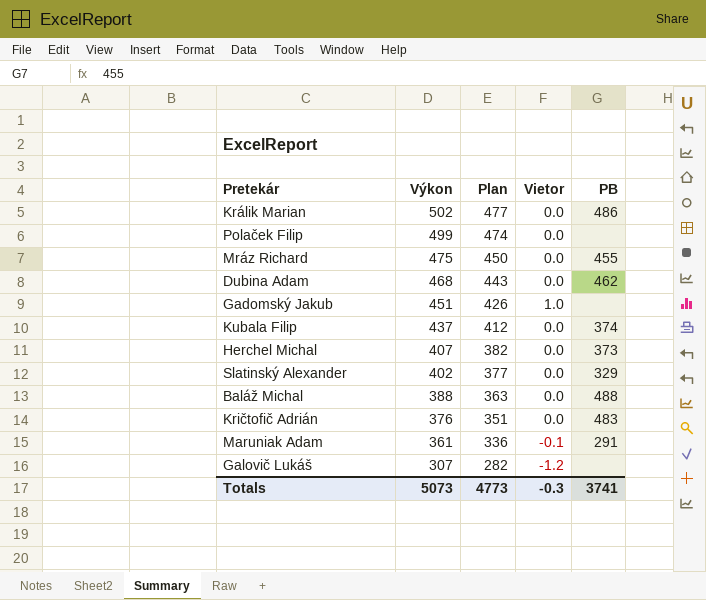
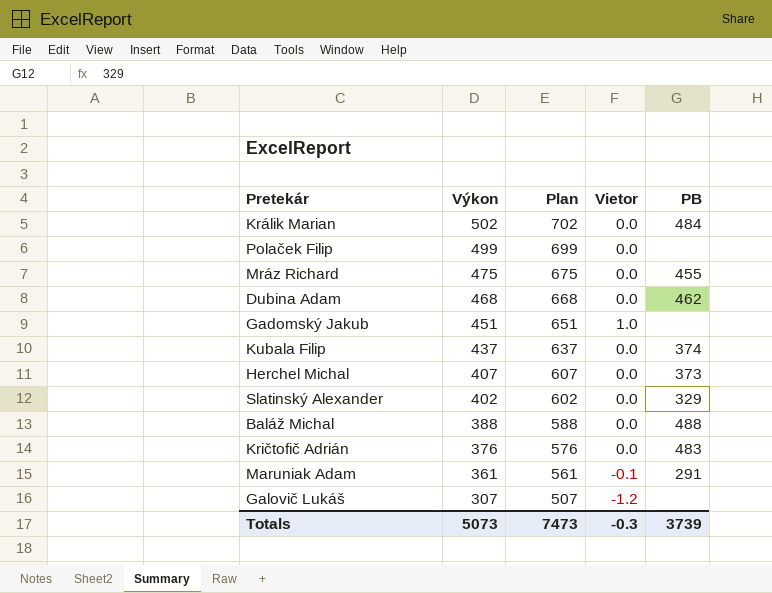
column Plan | formula: [Výkon] - 25 -> [Výkon] + 200
Králik Marian | PB: 486 -> 484
Totals | Plan: 4773 -> 7473
Totals | PB: 3741 -> 3739

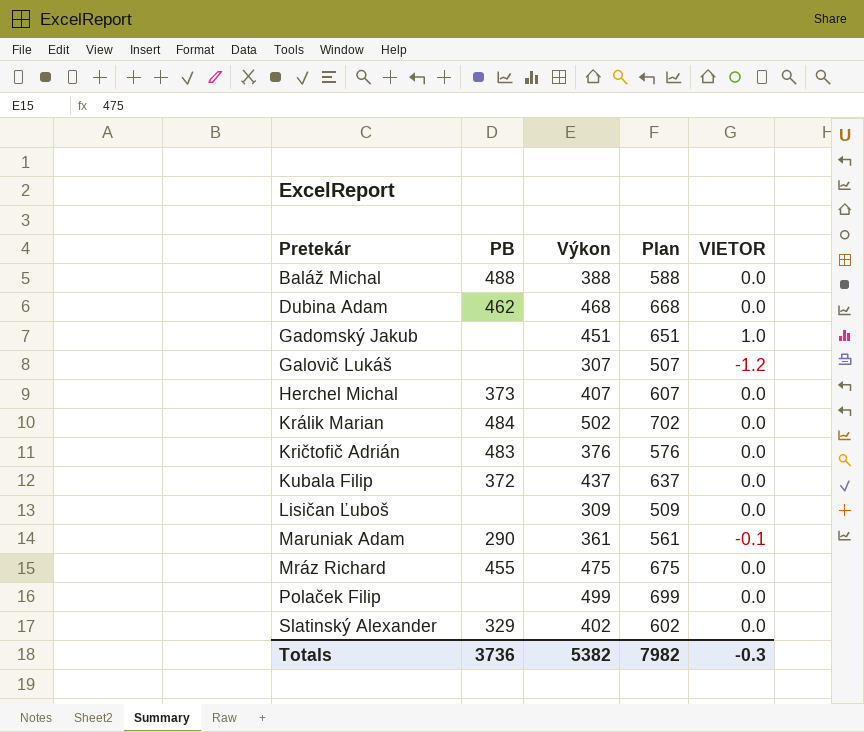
row order: Výkon descending -> Pretekár ascending
column PB | position: 5 -> 2
column name: Vietor -> VIETOR
Kubala Filip | PB: 374 -> 372
row Lisičan Ľuboš: none -> none | 309 | 509 | 0.0
Maruniak Adam | PB: 291 -> 290
Totals | PB: 3739 -> 3736
Totals | Výkon: 5073 -> 5382
Totals | Plan: 7473 -> 7982

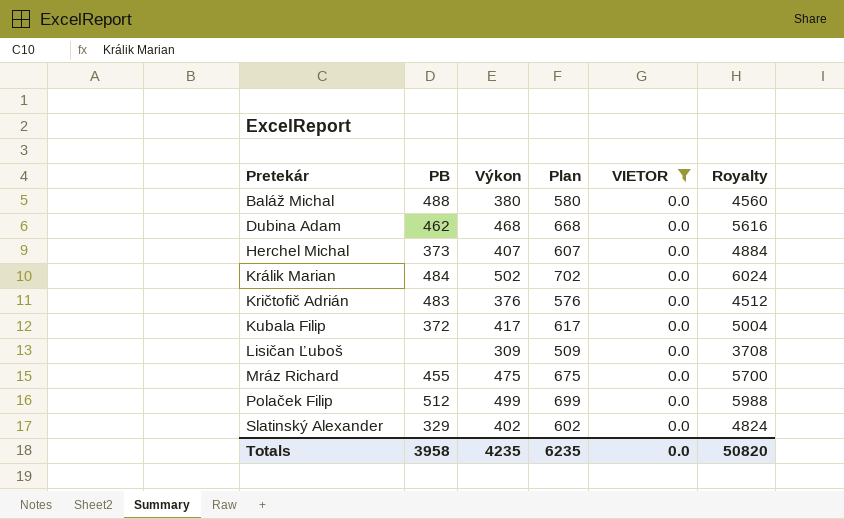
filter: none -> VIETOR = 0.0
column Royalty | formula: none -> [Výkon] * 12
Baláž Michal | Výkon: 388 -> 380
Baláž Michal | Plan: 588 -> 580
Kubala Filip | Výkon: 437 -> 417
Kubala Filip | Plan: 637 -> 617
Polaček Filip | PB: none -> 512
Totals | PB: 3736 -> 3958
Totals | Výkon: 5382 -> 4235
Totals | Plan: 7982 -> 6235
Totals | VIETOR: -0.3 -> 0.0

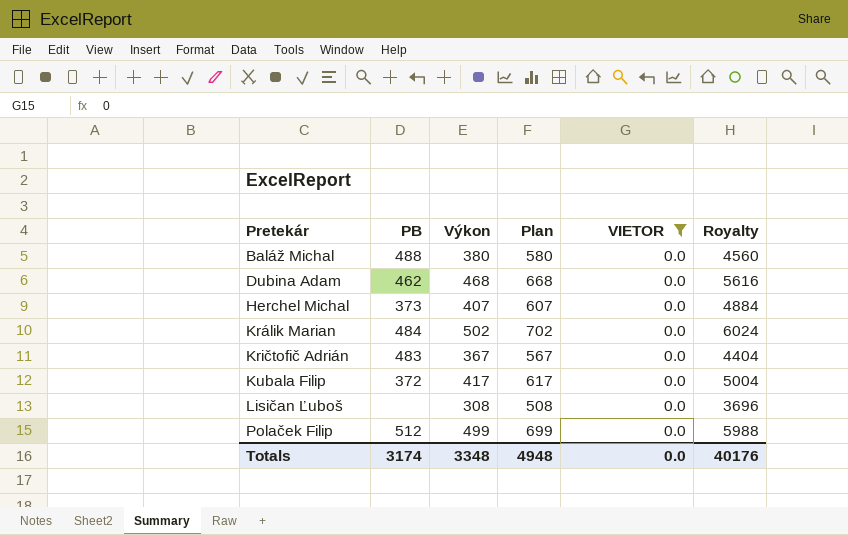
row Mráz Richard: 455 | 475 | 675 | 0.0 | 5700 -> none
row Slatinský Alexander: 329 | 402 | 602 | 0.0 | 4824 -> none
Kričtofič Adrián | Výkon: 376 -> 367
Kričtofič Adrián | Plan: 576 -> 567
Kričtofič Adrián | Royalty: 4512 -> 4404
Lisičan Ľuboš | Výkon: 309 -> 308
Lisičan Ľuboš | Plan: 509 -> 508
Lisičan Ľuboš | Royalty: 3708 -> 3696
Totals | PB: 3958 -> 3174
Totals | Výkon: 4235 -> 3348
Totals | Plan: 6235 -> 4948
Totals | Royalty: 50820 -> 40176

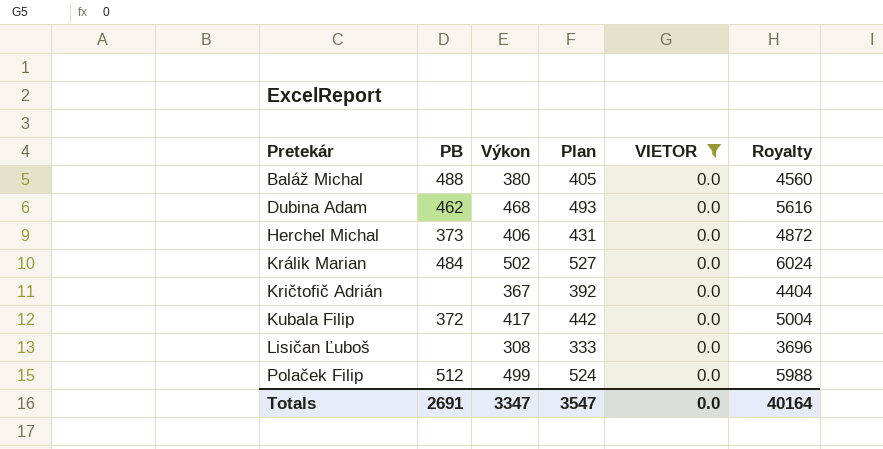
column Plan | formula: [Výkon] + 200 -> [Výkon] + 25
Herchel Michal | Výkon: 407 -> 406
Herchel Michal | Royalty: 4884 -> 4872
Kričtofič Adrián | PB: 483 -> none
Totals | PB: 3174 -> 2691
Totals | Výkon: 3348 -> 3347
Totals | Plan: 4948 -> 3547
Totals | Royalty: 40176 -> 40164

